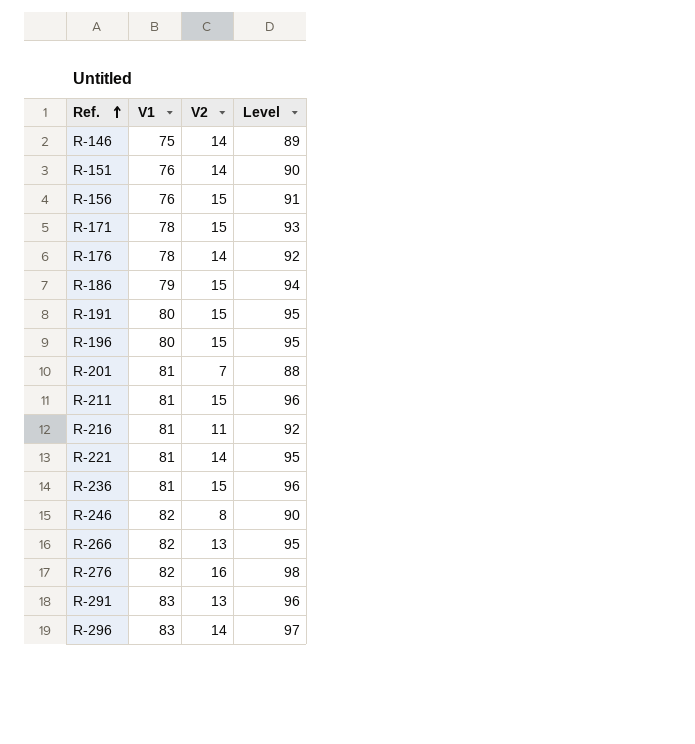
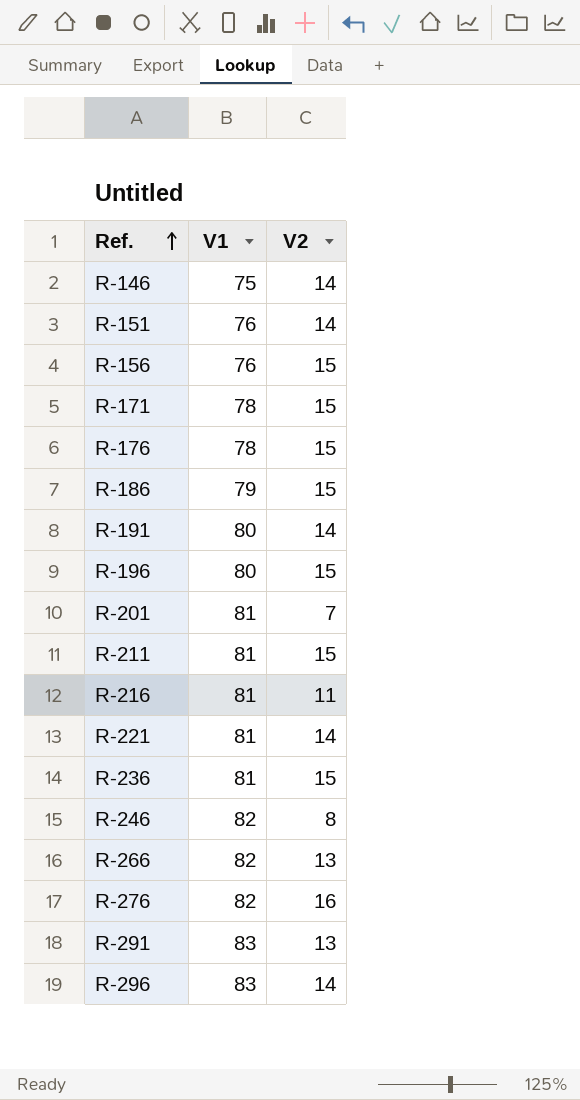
column Level | formula: [V1] + [V2] -> none
R-176 | V2: 14 -> 15
R-191 | V2: 15 -> 14

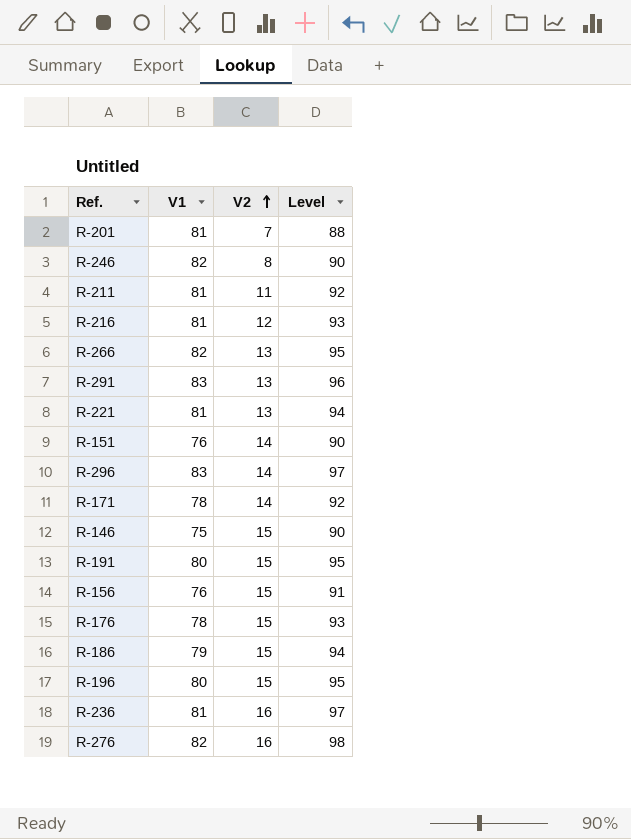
row order: Ref. ascending -> V2 ascending
column Level | formula: none -> [V1] + [V2]
R-211 | V2: 15 -> 11
R-216 | V2: 11 -> 12
R-221 | V2: 14 -> 13
R-171 | V2: 15 -> 14
R-146 | V2: 14 -> 15
R-191 | V2: 14 -> 15
R-236 | V2: 15 -> 16

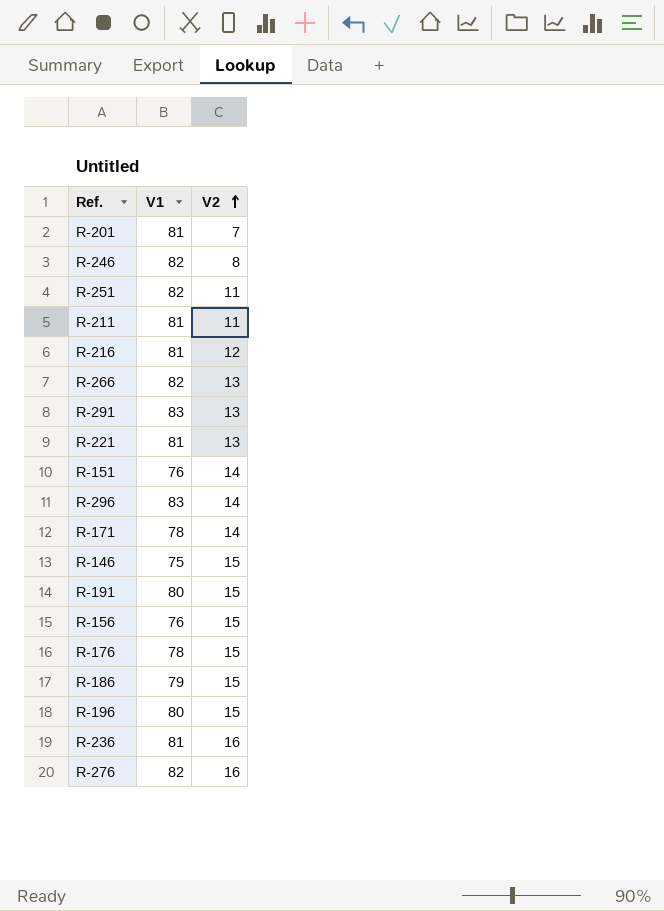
column Level | formula: [V1] + [V2] -> none
row R-251: none -> 82 | 11

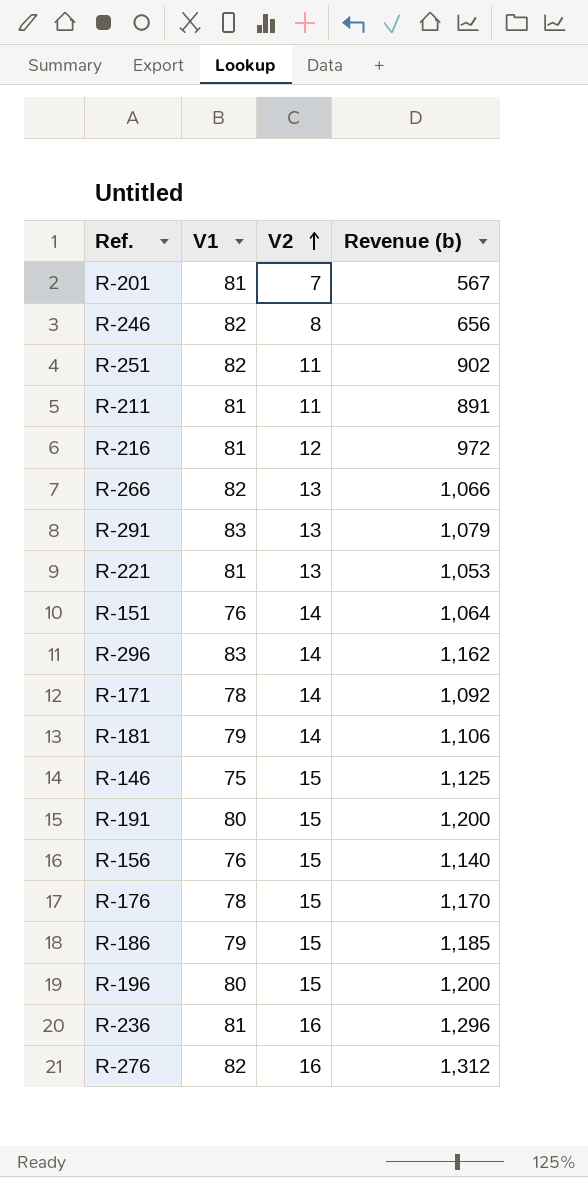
column Revenue (b) | formula: none -> [V1] * [V2]
row R-181: none -> 79 | 14 | 1,106

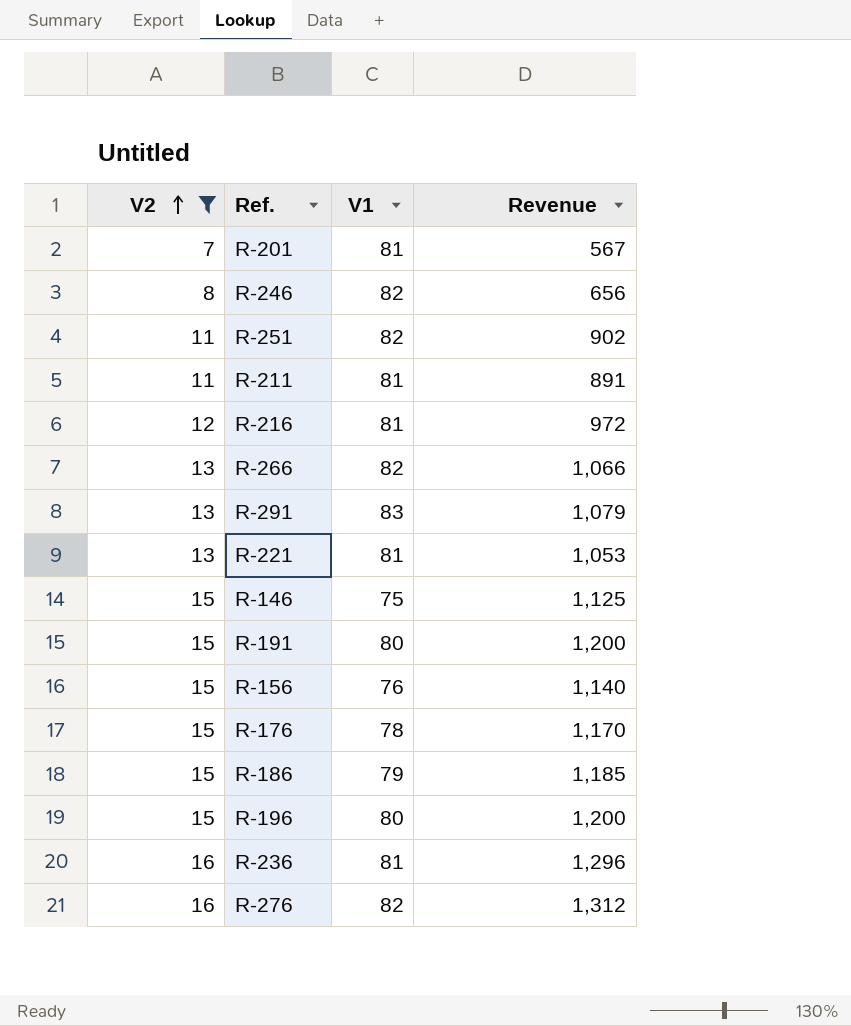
filter: none -> V2 != 14
column V2 | position: 3 -> 1
column name: Revenue (b) -> Revenue

